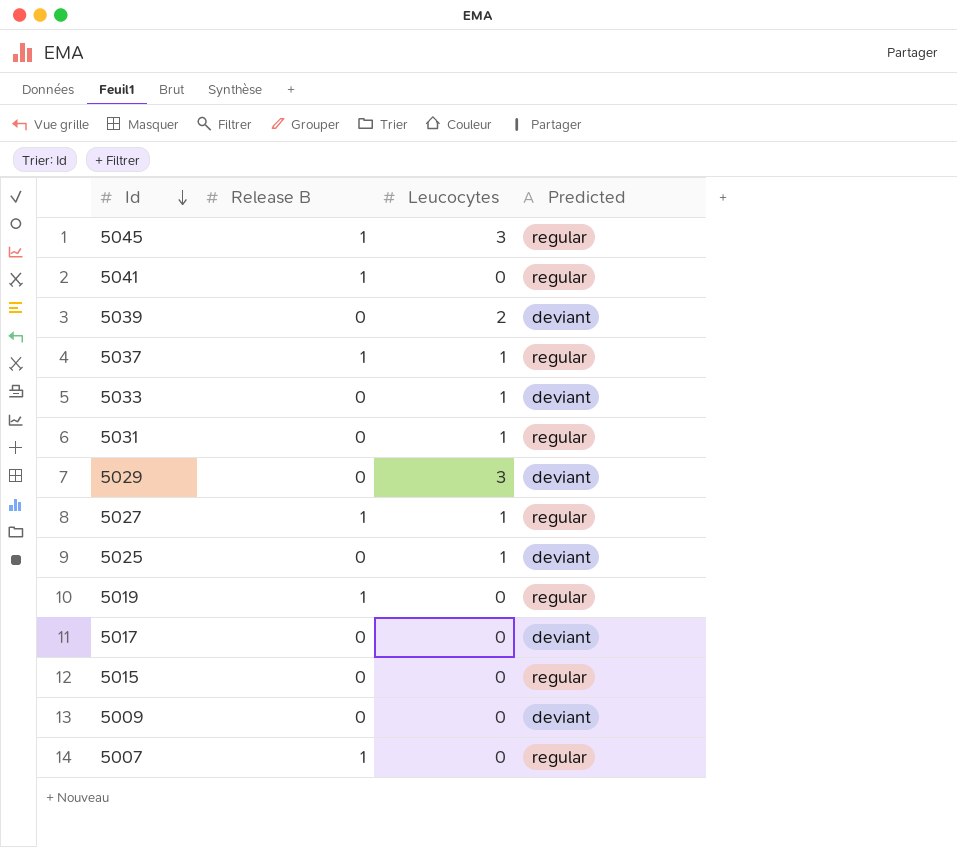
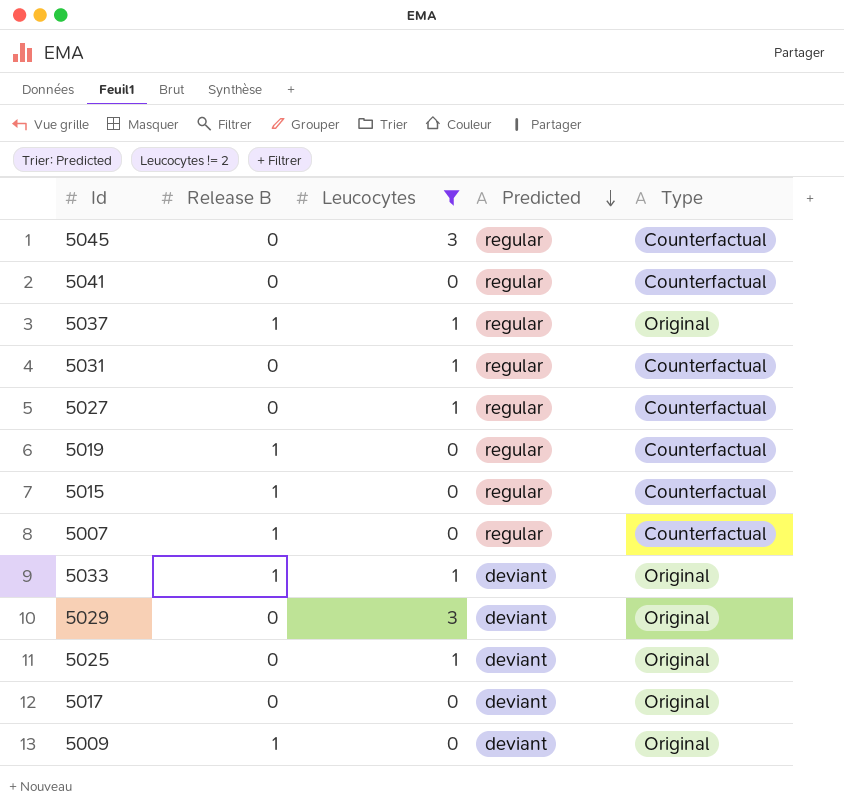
filter: none -> Leucocytes != 2
row order: Id descending -> Predicted descending
column Type | position: none -> 5
5045 | Release B: 1 -> 0
5041 | Release B: 1 -> 0
5027 | Release B: 1 -> 0
5015 | Release B: 0 -> 1
5033 | Release B: 0 -> 1
5009 | Release B: 0 -> 1

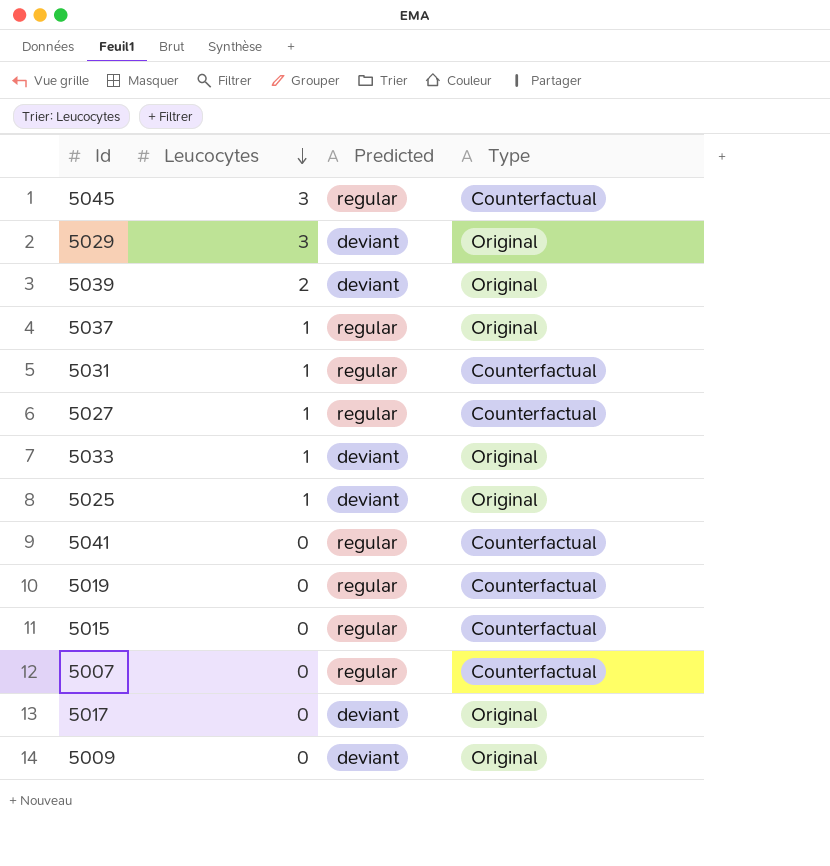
filter: Leucocytes != 2 -> none
row order: Predicted descending -> Leucocytes descending
column Release B | position: 2 -> none

